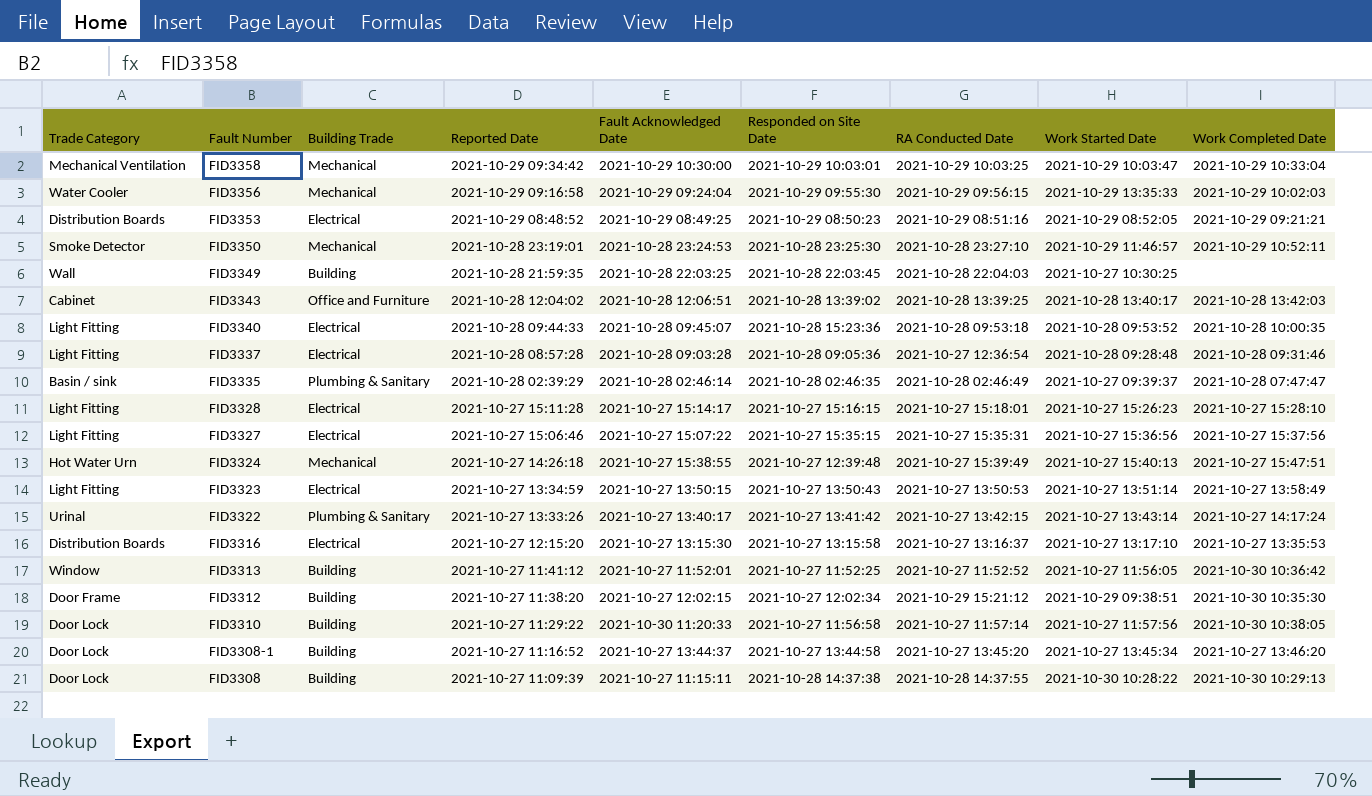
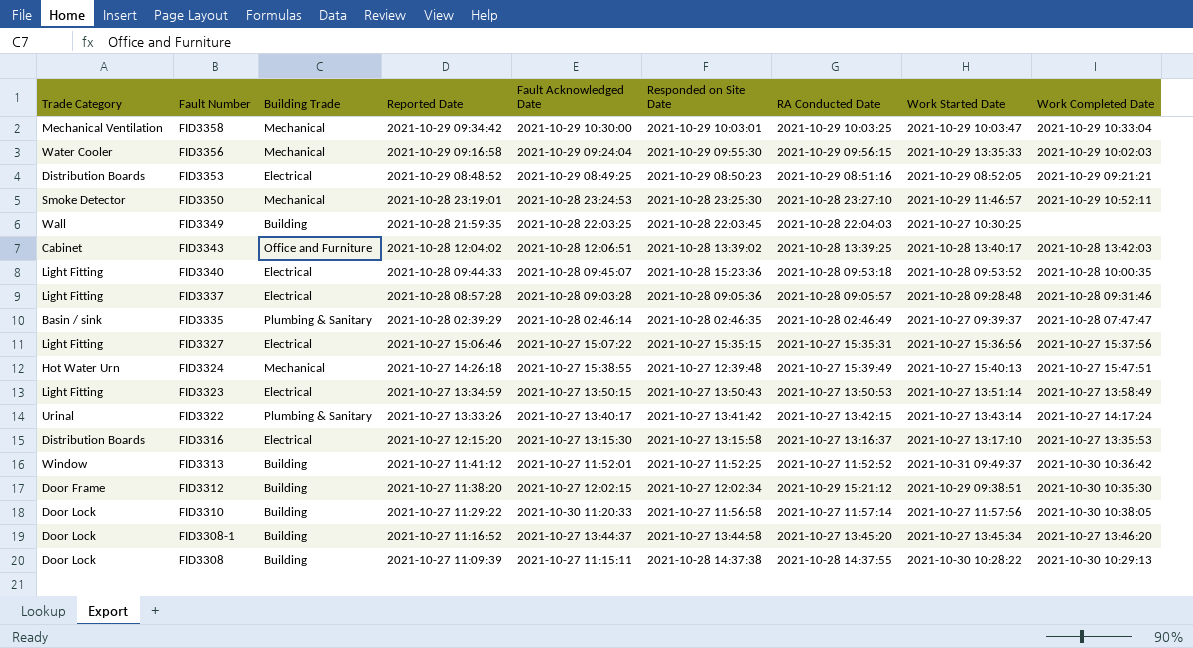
row FID3328: Light Fitting | Electrical | 2021-10-27 15:11:28 | 2021-10-27 15:14:17 | 2021-10-27 15:16:15 | 2021-10-27 15:18:01 | 2021-10-27 15:26:23 | 2021-10-27 15:28:10 -> none
FID3337 | RA Conducted Date: 2021-10-27 12:36:54 -> 2021-10-28 09:05:57
FID3313 | Work Started Date: 2021-10-27 11:56:05 -> 2021-10-31 09:49:37

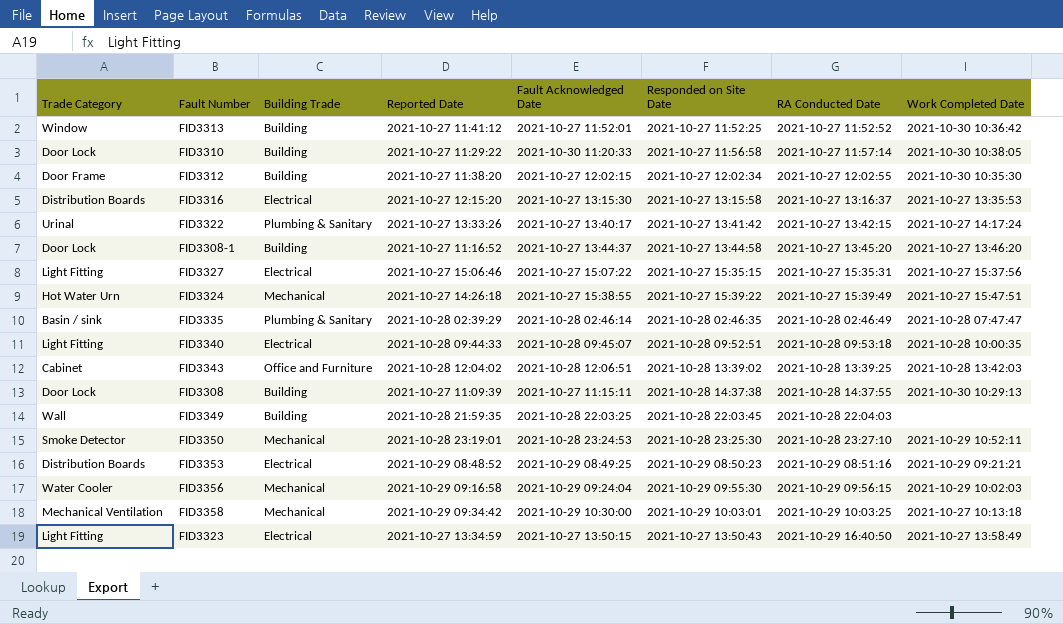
row order: Fault Number descending -> RA Conducted Date ascending
column Work Started Date | position: 8 -> none
row FID3337: Light Fitting | Electrical | 2021-10-28 08:57:28 | 2021-10-28 09:03:28 | 2021-10-28 09:05:36 | 2021-10-28 09:05:57 | 2021-10-28 09:28:48 | 2021-10-28 09:31:46 -> none
FID3312 | RA Conducted Date: 2021-10-29 15:21:12 -> 2021-10-27 12:02:55
FID3324 | Responded on Site Date: 2021-10-27 12:39:48 -> 2021-10-27 15:39:22
FID3340 | Responded on Site Date: 2021-10-28 15:23:36 -> 2021-10-28 09:52:51
FID3358 | Work Completed Date: 2021-10-29 10:33:04 -> 2021-10-27 10:13:18
FID3323 | RA Conducted Date: 2021-10-27 13:50:53 -> 2021-10-29 16:40:50

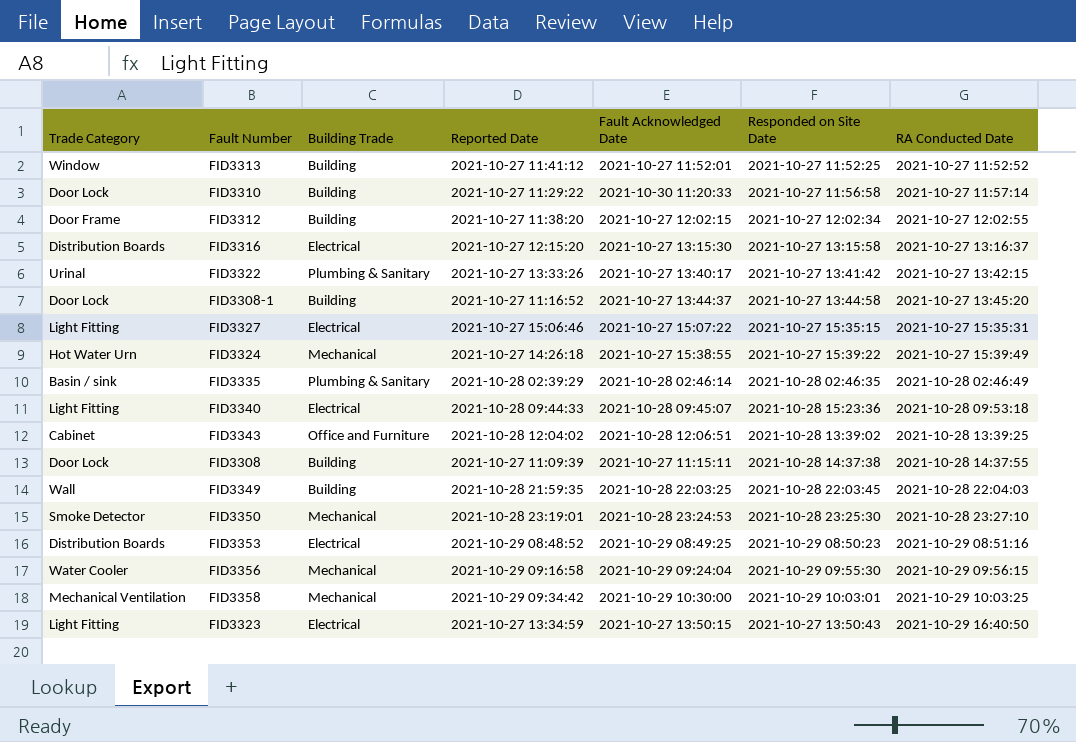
column Work Completed Date | position: 8 -> none
FID3340 | Responded on Site Date: 2021-10-28 09:52:51 -> 2021-10-28 15:23:36

